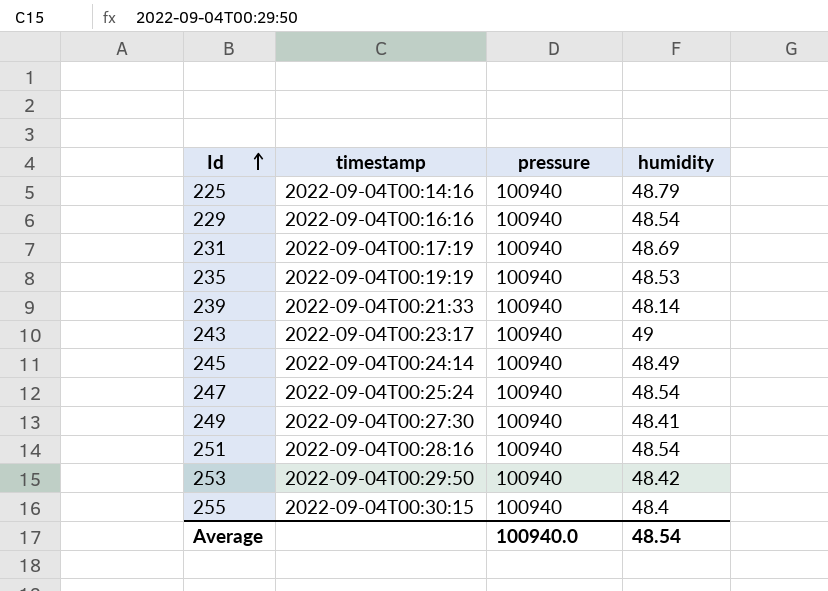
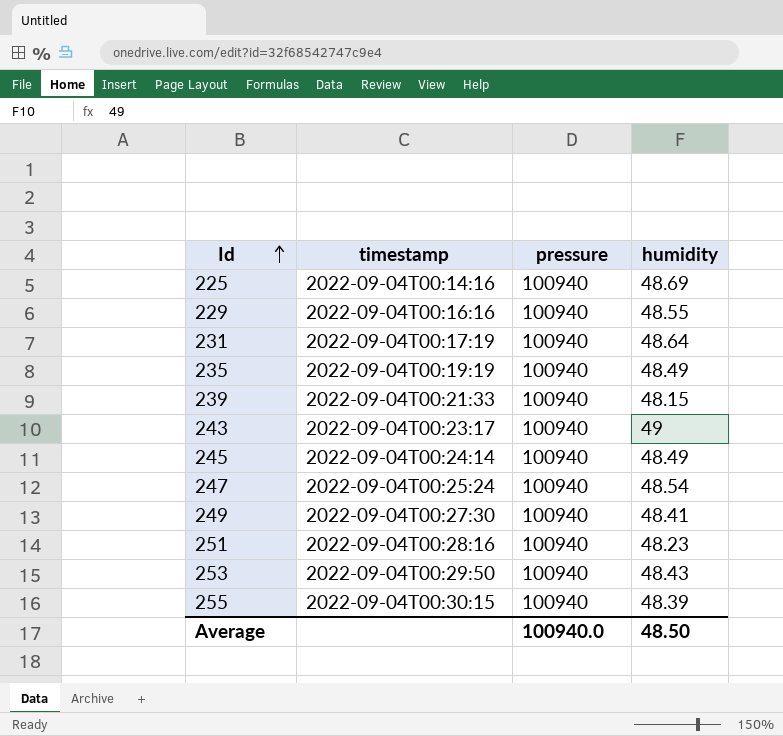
225 | humidity: 48.79 -> 48.69
229 | humidity: 48.54 -> 48.55
231 | humidity: 48.69 -> 48.64
235 | humidity: 48.53 -> 48.49
239 | humidity: 48.14 -> 48.15
251 | humidity: 48.54 -> 48.23
253 | humidity: 48.42 -> 48.43
255 | humidity: 48.4 -> 48.39
Average | humidity: 48.54 -> 48.50

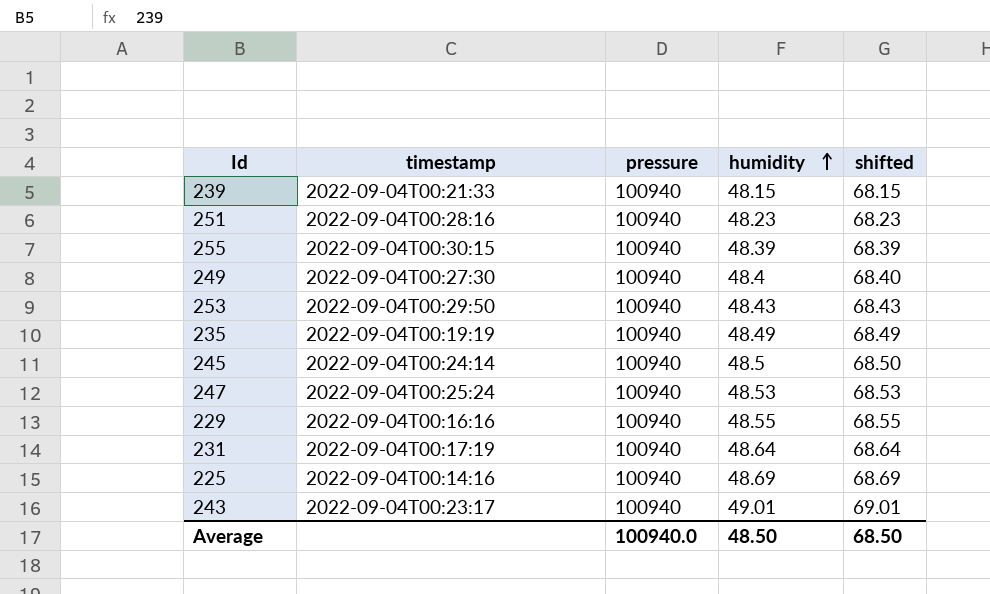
row order: Id ascending -> humidity ascending
column shifted | formula: none -> [humidity] + 20
249 | humidity: 48.41 -> 48.4
245 | humidity: 48.49 -> 48.5
247 | humidity: 48.54 -> 48.53
243 | humidity: 49 -> 49.01

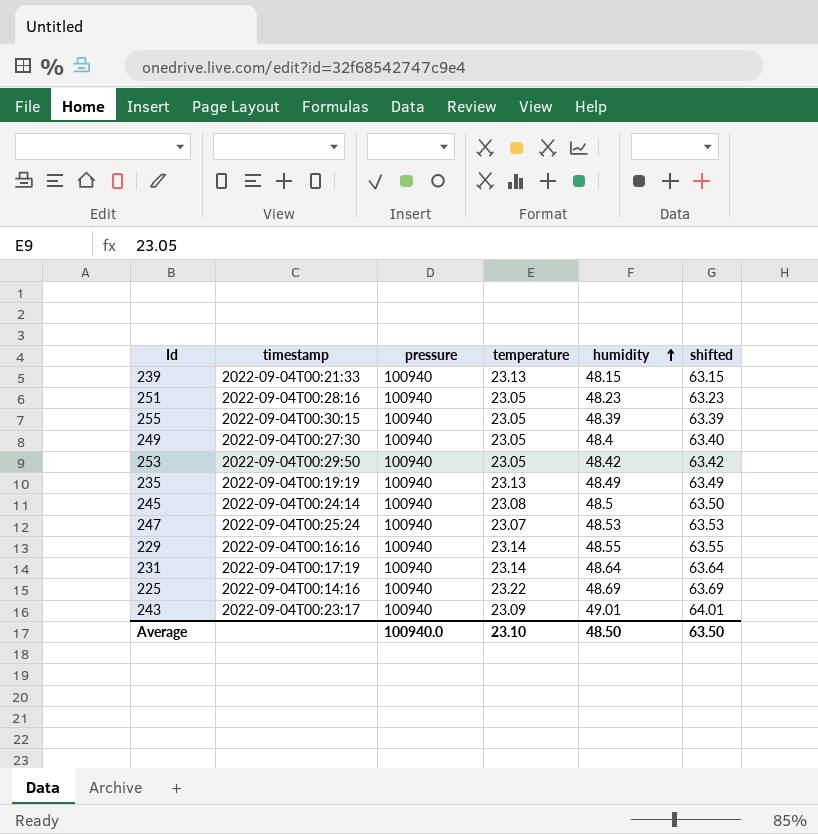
column temperature | position: none -> 4
column shifted | formula: [humidity] + 20 -> [humidity] + 15
253 | humidity: 48.43 -> 48.42
Average | shifted: 68.50 -> 63.50

